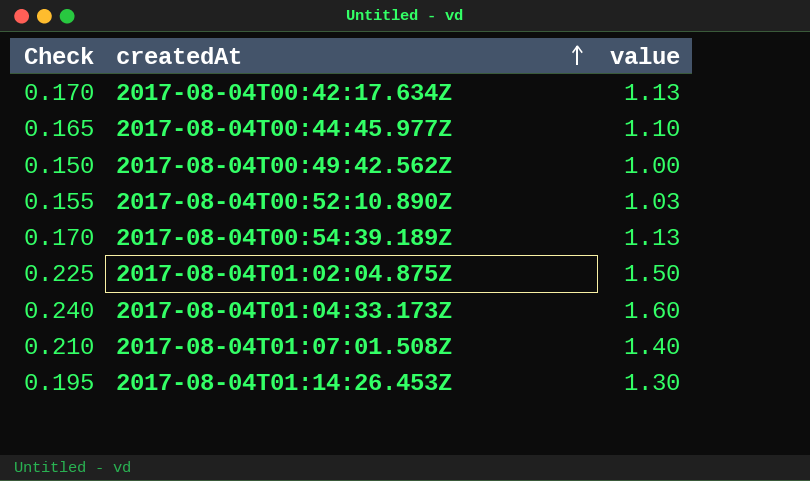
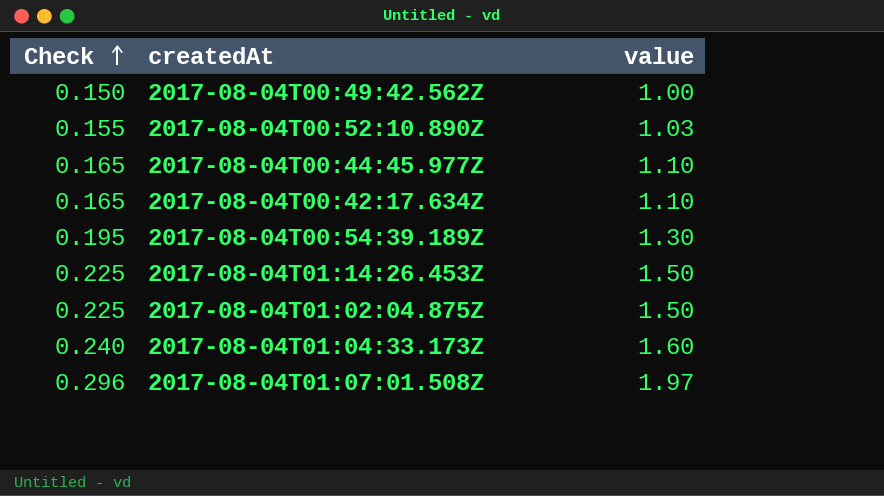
row order: createdAt ascending -> Check ascending
2017-08-04T00:42:17.634Z | Check: 0.170 -> 0.165
2017-08-04T00:42:17.634Z | value: 1.13 -> 1.10
2017-08-04T00:54:39.189Z | Check: 0.170 -> 0.195
2017-08-04T00:54:39.189Z | value: 1.13 -> 1.30
2017-08-04T01:14:26.453Z | Check: 0.195 -> 0.225
2017-08-04T01:14:26.453Z | value: 1.30 -> 1.50
2017-08-04T01:07:01.508Z | Check: 0.210 -> 0.296
2017-08-04T01:07:01.508Z | value: 1.40 -> 1.97

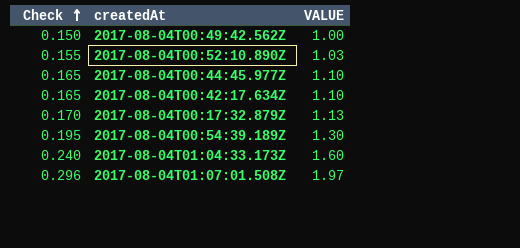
column name: value -> VALUE
row 2017-08-04T01:14:26.453Z: 0.225 | 1.50 -> none
row 2017-08-04T01:02:04.875Z: 0.225 | 1.50 -> none
row 2017-08-04T00:17:32.879Z: none -> 0.170 | 1.13

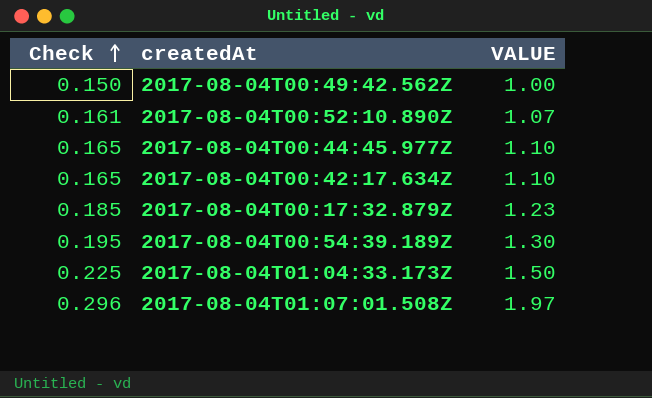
2017-08-04T00:52:10.890Z | Check: 0.155 -> 0.161
2017-08-04T00:52:10.890Z | VALUE: 1.03 -> 1.07
2017-08-04T00:17:32.879Z | Check: 0.170 -> 0.185
2017-08-04T00:17:32.879Z | VALUE: 1.13 -> 1.23
2017-08-04T01:04:33.173Z | Check: 0.240 -> 0.225
2017-08-04T01:04:33.173Z | VALUE: 1.60 -> 1.50

